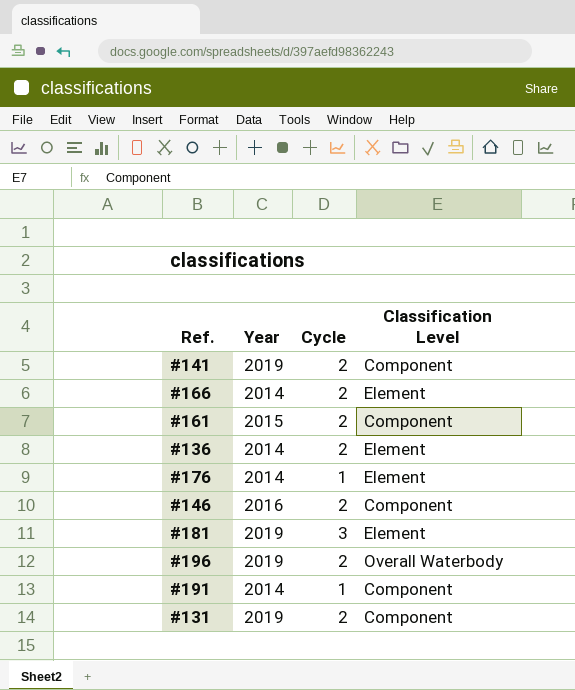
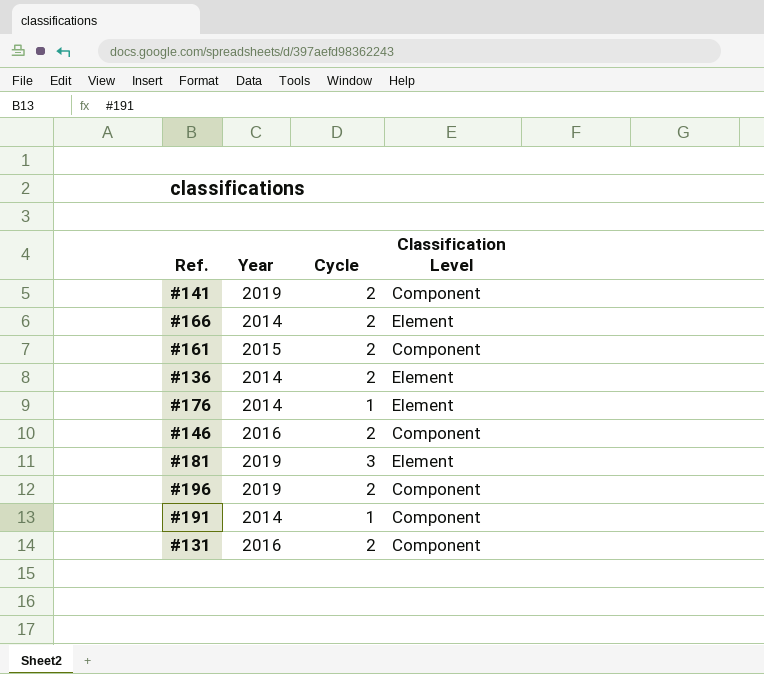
#196 | Classification Level: Overall Waterbody -> Component
#131 | Year: 2019 -> 2016

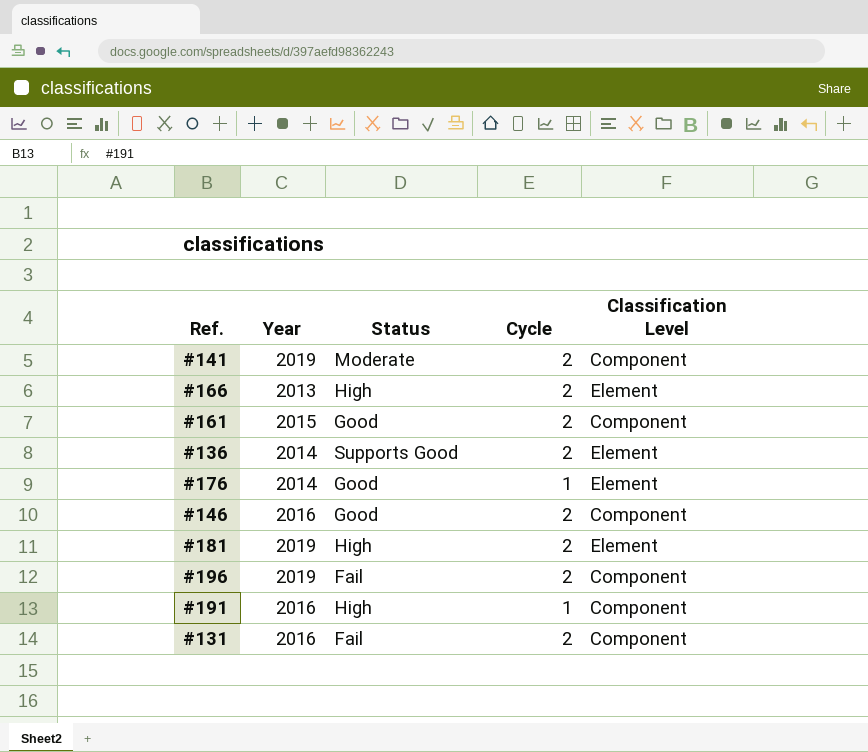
column Status | position: none -> 3
#166 | Year: 2014 -> 2013
#181 | Cycle: 3 -> 2
#191 | Year: 2014 -> 2016

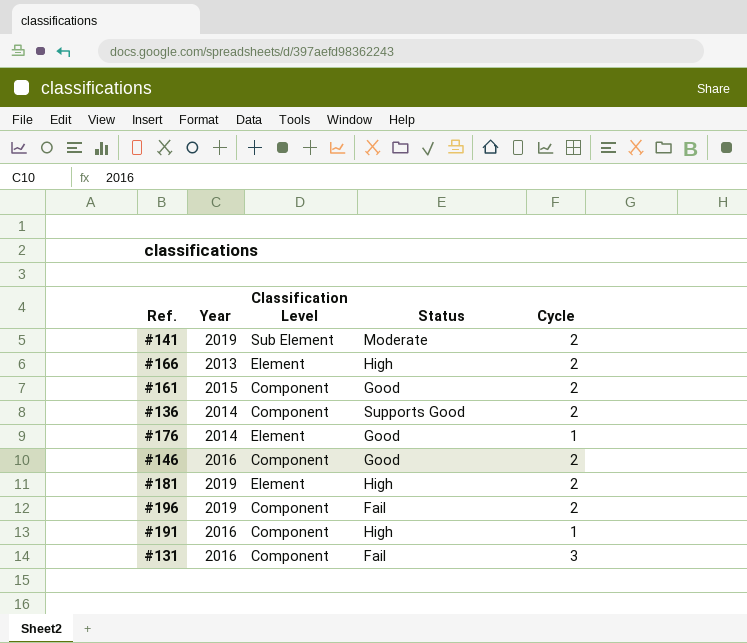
column Classification Level | position: 5 -> 3
#141 | Classification Level: Component -> Sub Element
#136 | Classification Level: Element -> Component
#131 | Cycle: 2 -> 3

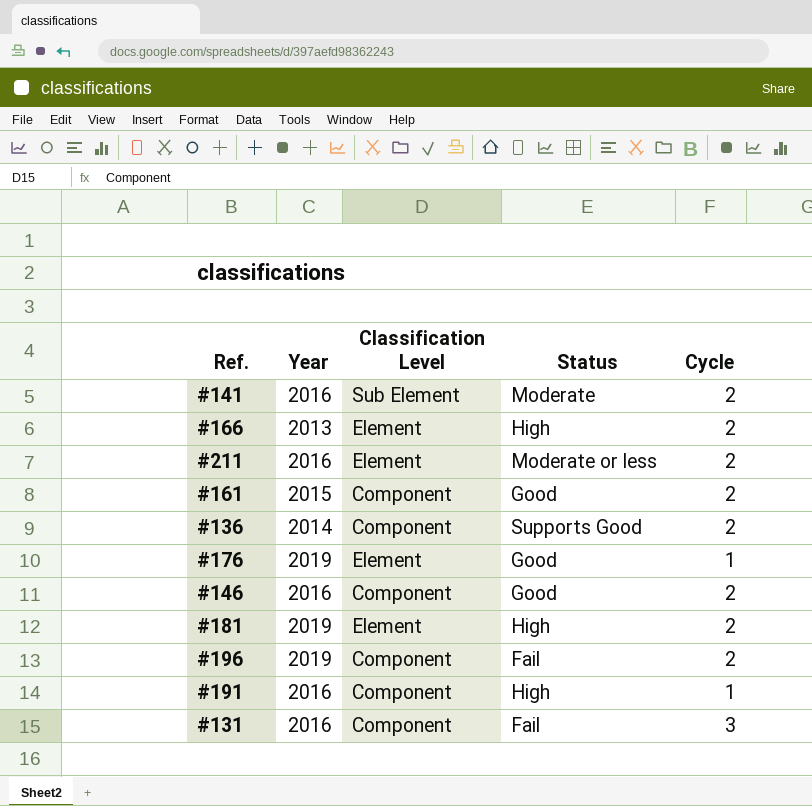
#141 | Year: 2019 -> 2016
row #211: none -> 2016 | Element | Moderate or less | 2
#176 | Year: 2014 -> 2019

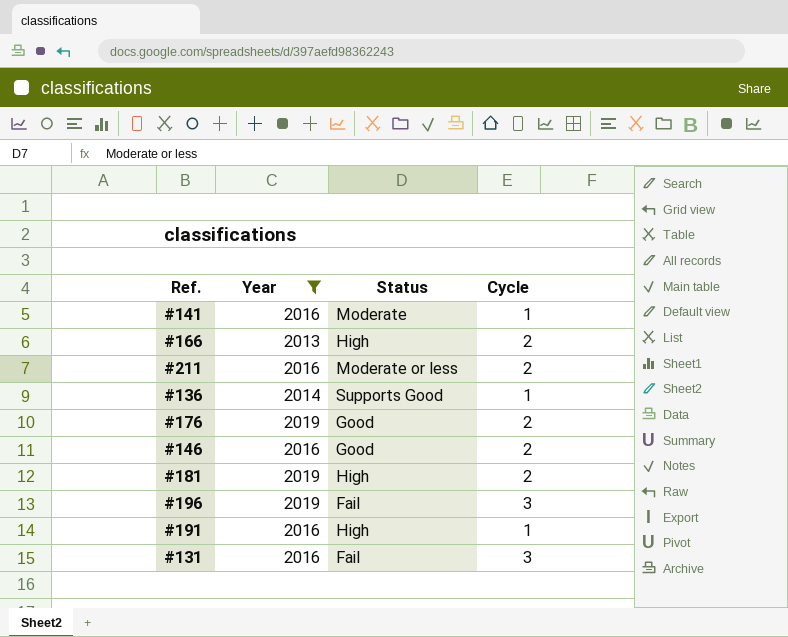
filter: none -> Year != 2015
column Classification Level | position: 3 -> none
#141 | Cycle: 2 -> 1
#136 | Cycle: 2 -> 1
#176 | Cycle: 1 -> 2
#196 | Cycle: 2 -> 3

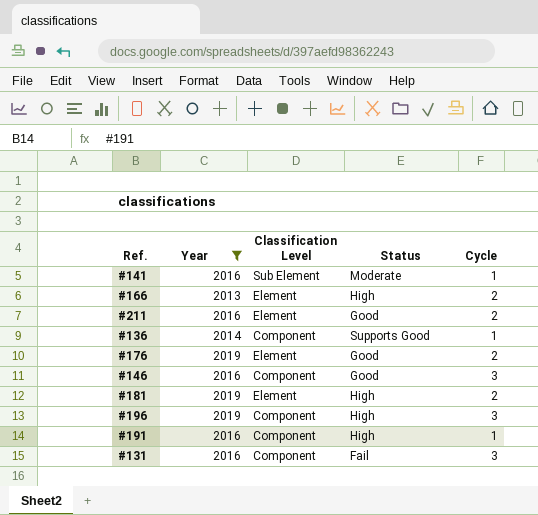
column Classification Level | position: none -> 3
#211 | Status: Moderate or less -> Good
#146 | Cycle: 2 -> 3
#196 | Status: Fail -> High

